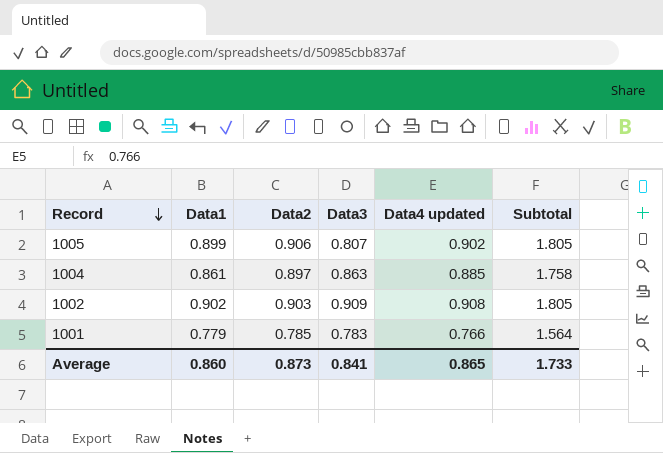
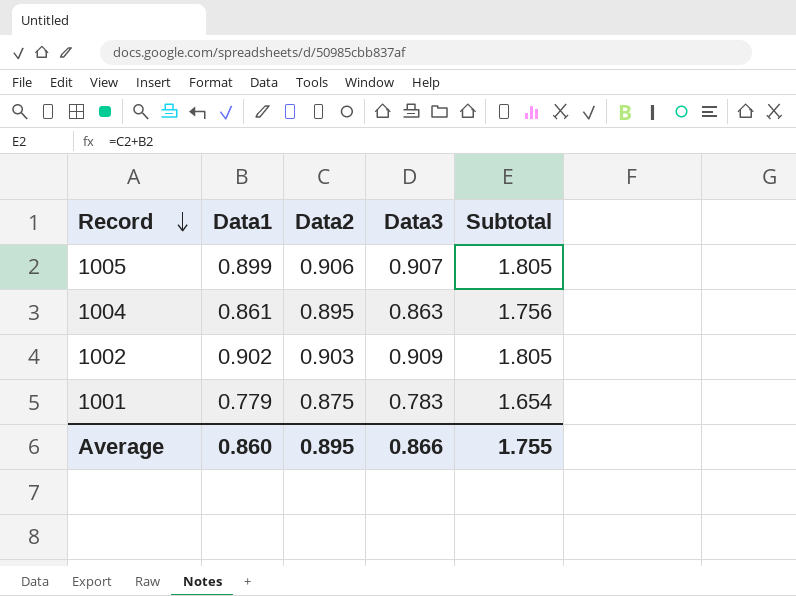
column Data4 updated | position: 5 -> none
1005 | Data3: 0.807 -> 0.907
1004 | Data2: 0.897 -> 0.895
1004 | Subtotal: 1.758 -> 1.756
1001 | Data2: 0.785 -> 0.875
1001 | Subtotal: 1.564 -> 1.654
Average | Data2: 0.873 -> 0.895
Average | Data3: 0.841 -> 0.866
Average | Subtotal: 1.733 -> 1.755

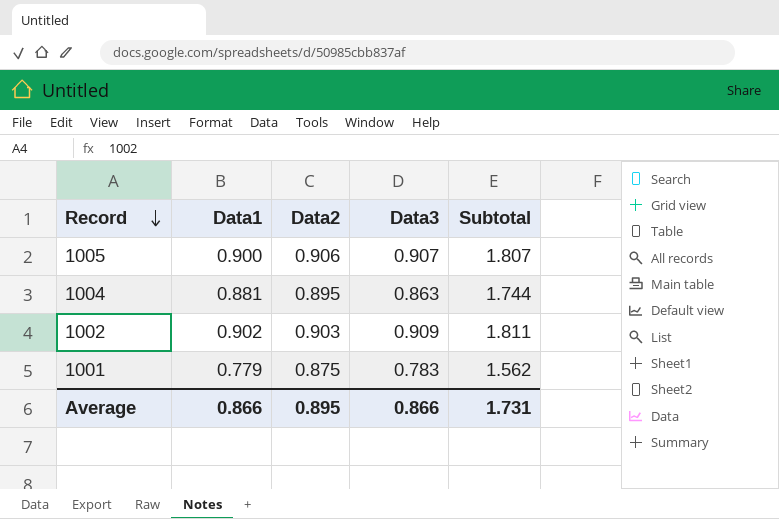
column Subtotal | formula: [Data1] + [Data2] -> [Data1] + [Data3]
1005 | Data1: 0.899 -> 0.900
1004 | Data1: 0.861 -> 0.881
Average | Data1: 0.860 -> 0.866
Average | Subtotal: 1.755 -> 1.731

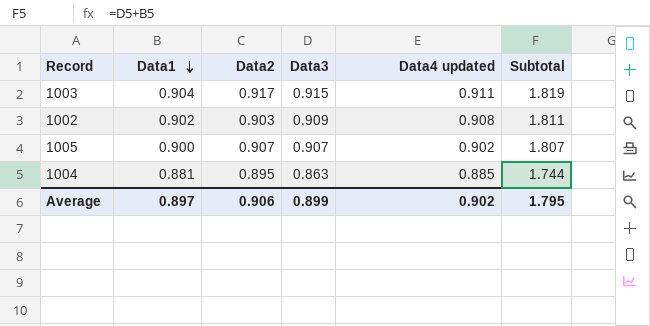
row order: Record descending -> Data1 descending
column Data4 updated | position: none -> 5
row 1001: 0.779 | 0.875 | 0.783 | 1.562 -> none
row 1003: none -> 0.904 | 0.917 | 0.915 | 0.911 | 1.819
1005 | Data2: 0.906 -> 0.907
Average | Data1: 0.866 -> 0.897
Average | Data2: 0.895 -> 0.906
Average | Data3: 0.866 -> 0.899
Average | Subtotal: 1.731 -> 1.795

